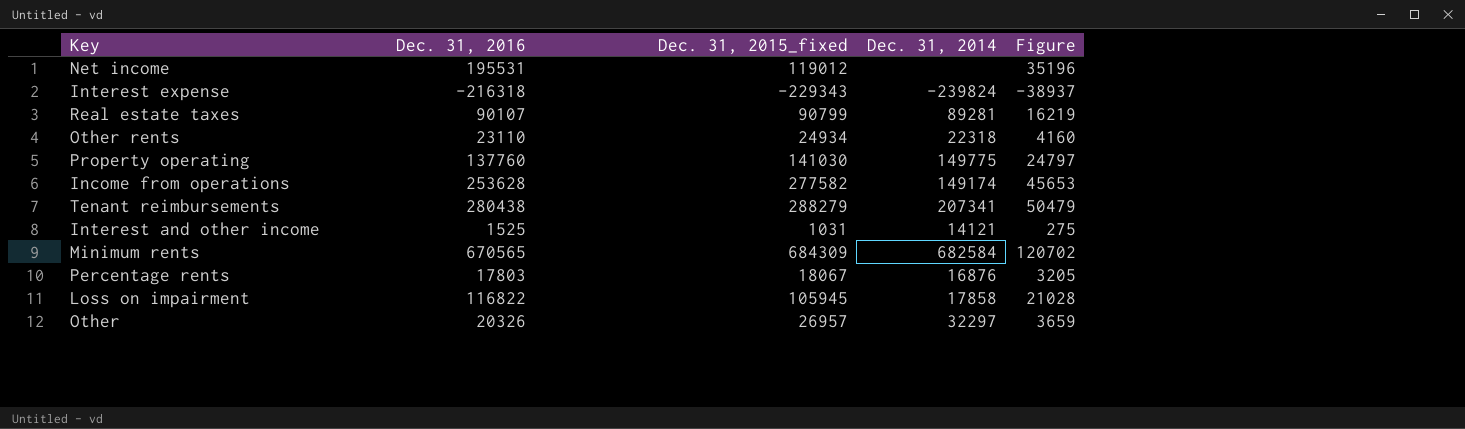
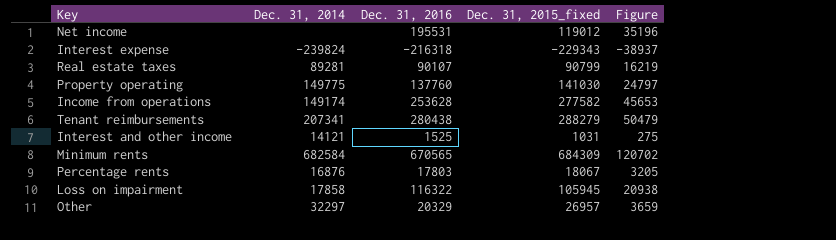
column Dec. 31, 2014 | position: 4 -> 2
row Other rents: 23110 | 24934 | 22318 | 4160 -> none
Loss on impairment | Dec. 31, 2016: 116822 -> 116322
Loss on impairment | Figure: 21028 -> 20938
Other | Dec. 31, 2016: 20326 -> 20329

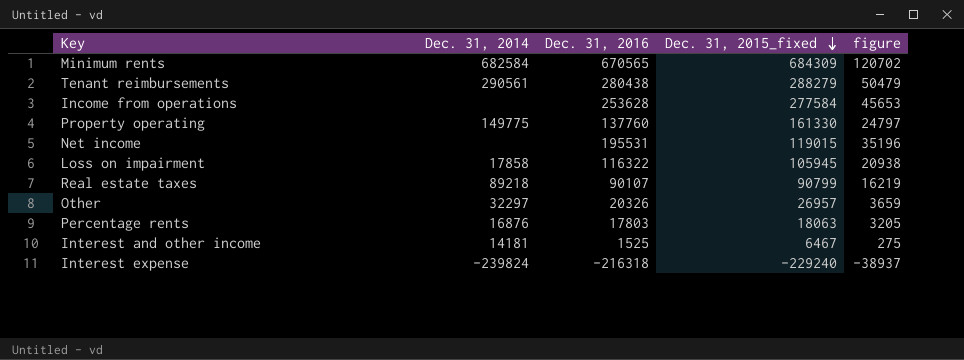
row order: none -> Dec. 31, 2015_fixed descending
column name: Figure -> figure
Tenant reimbursements | Dec. 31, 2014: 207341 -> 290561
Income from operations | Dec. 31, 2014: 149174 -> none
Income from operations | Dec. 31, 2015_fixed: 277582 -> 277584
Property operating | Dec. 31, 2015_fixed: 141030 -> 161330
Net income | Dec. 31, 2015_fixed: 119012 -> 119015
Real estate taxes | Dec. 31, 2014: 89281 -> 89218
Other | Dec. 31, 2016: 20329 -> 20326
Percentage rents | Dec. 31, 2015_fixed: 18067 -> 18063
Interest and other income | Dec. 31, 2014: 14121 -> 14181
Interest and other income | Dec. 31, 2015_fixed: 1031 -> 6467
Interest expense | Dec. 31, 2015_fixed: -229343 -> -229240

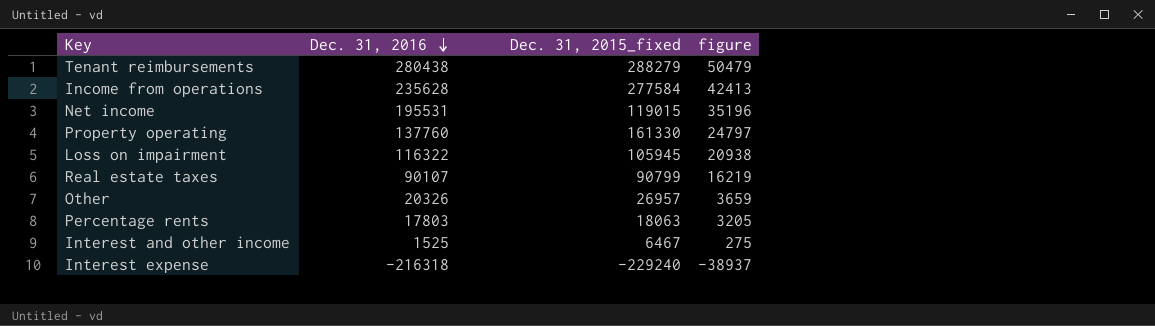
row order: Dec. 31, 2015_fixed descending -> Dec. 31, 2016 descending
column Dec. 31, 2014 | position: 2 -> none
row Minimum rents: 682584 | 670565 | 684309 | 120702 -> none
Income from operations | Dec. 31, 2016: 253628 -> 235628
Income from operations | figure: 45653 -> 42413

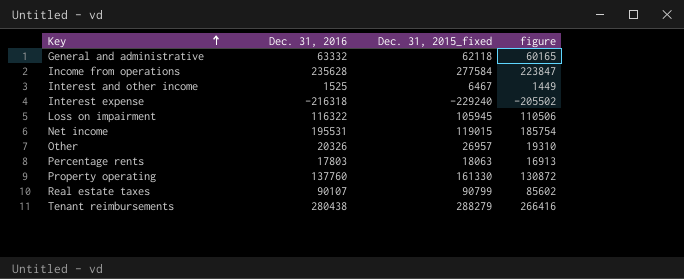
row order: Dec. 31, 2016 descending -> Key ascending
column figure | formula: [Dec. 31, 2016] * 0.18 -> [Dec. 31, 2016] * 0.95
row General and administrative: none -> 63332 | 62118 | 60165

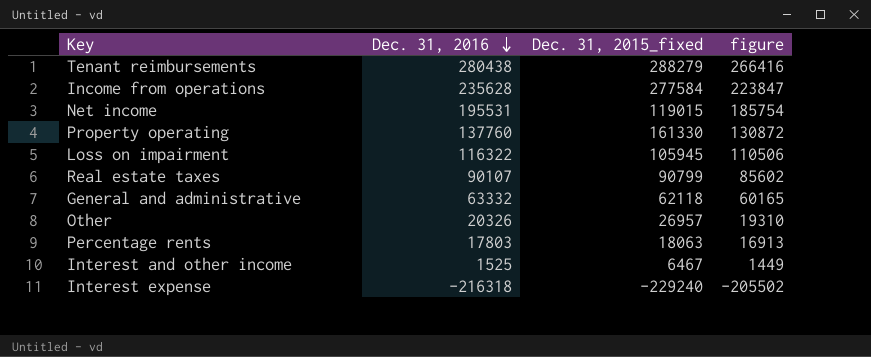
row order: Key ascending -> Dec. 31, 2016 descending

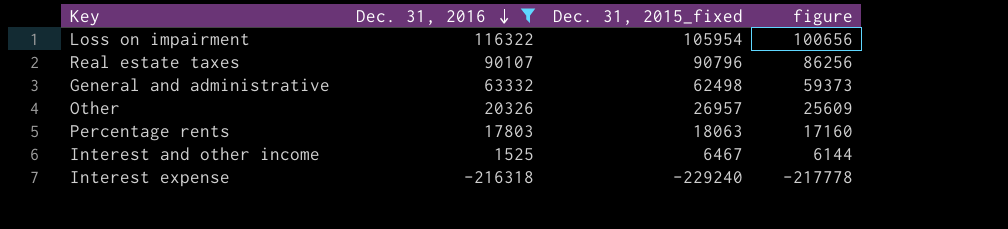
filter: none -> Dec. 31, 2016 <= 116322
column figure | formula: [Dec. 31, 2016] * 0.95 -> [Dec. 31, 2015_fixed] * 0.95
Loss on impairment | Dec. 31, 2015_fixed: 105945 -> 105954
Real estate taxes | Dec. 31, 2015_fixed: 90799 -> 90796
General and administrative | Dec. 31, 2015_fixed: 62118 -> 62498

